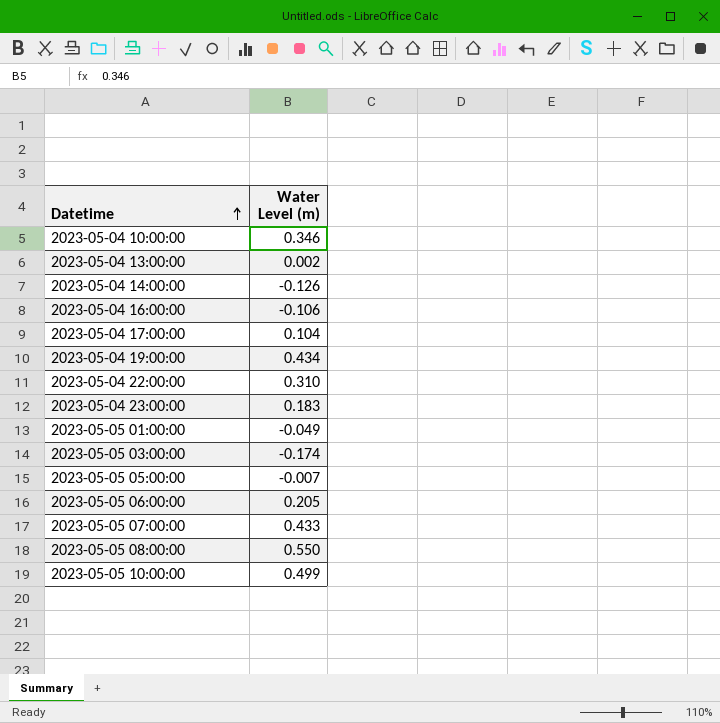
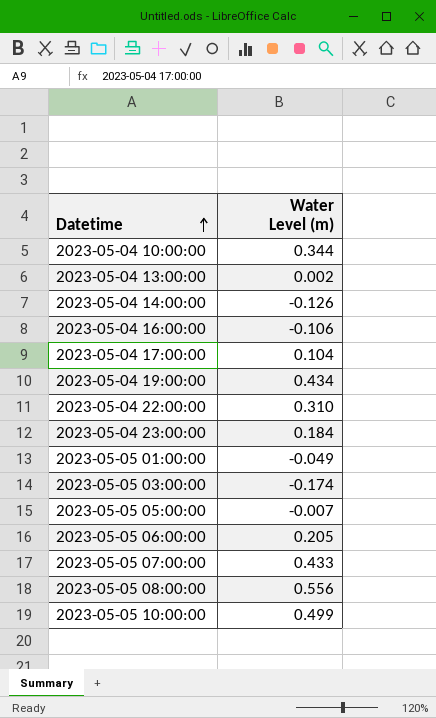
2023-05-04 10:00:00 | Water Level (m): 0.346 -> 0.344
2023-05-04 23:00:00 | Water Level (m): 0.183 -> 0.184
2023-05-05 08:00:00 | Water Level (m): 0.550 -> 0.556

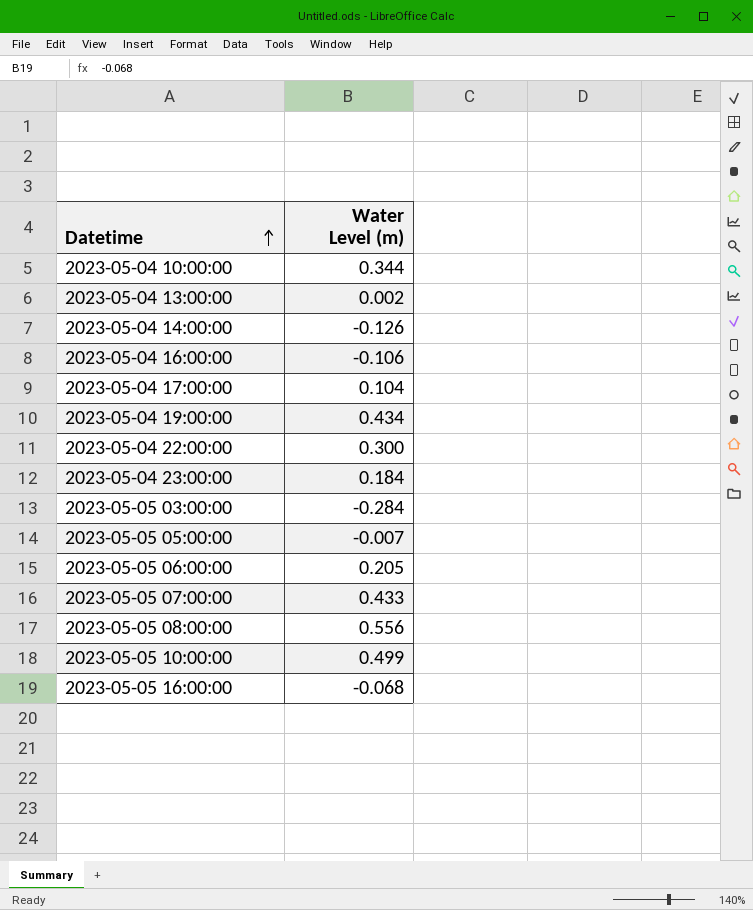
row 2023-05-05 01:00:00: -0.049 -> none
2023-05-04 22:00:00 | Water Level (m): 0.310 -> 0.300
2023-05-05 03:00:00 | Water Level (m): -0.174 -> -0.284
row 2023-05-05 16:00:00: none -> -0.068

